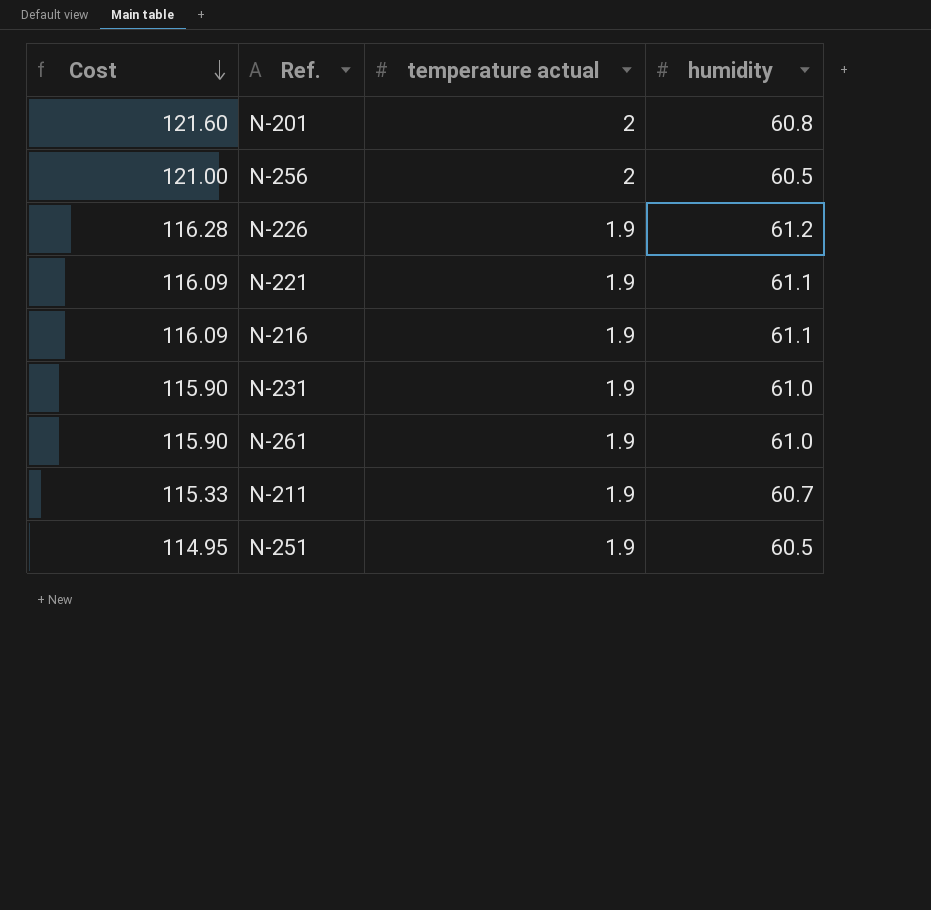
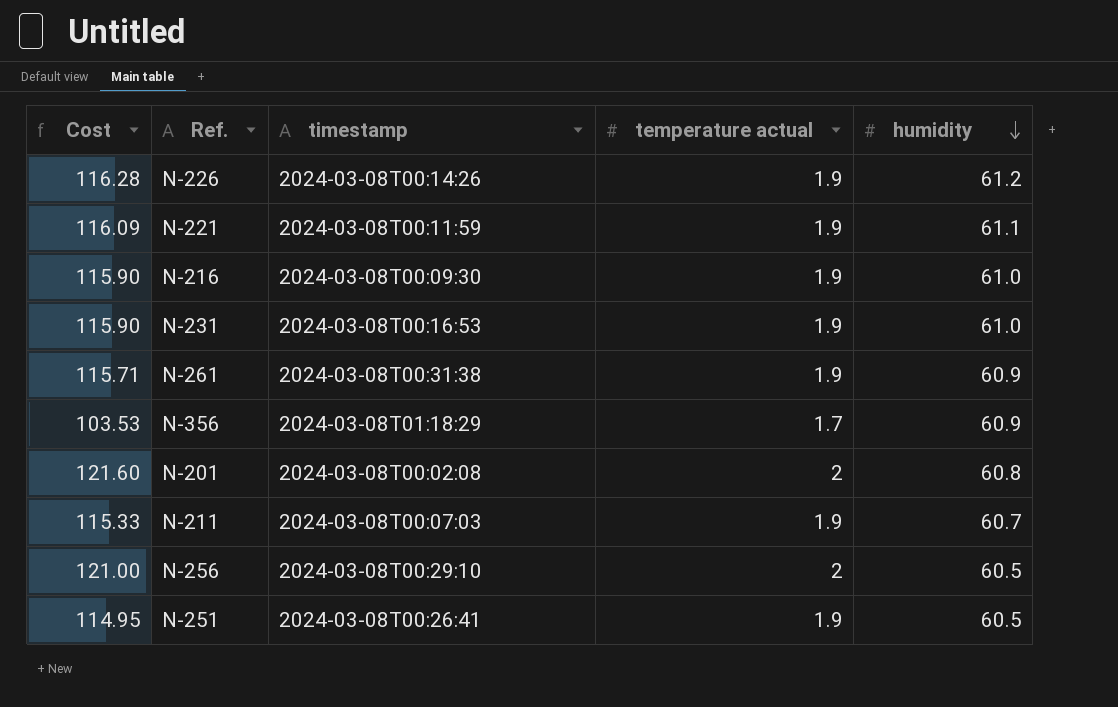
row order: Cost descending -> humidity descending
column timestamp | position: none -> 3
N-216 | Cost: 116.09 -> 115.90
N-216 | humidity: 61.1 -> 61.0
N-261 | Cost: 115.90 -> 115.71
N-261 | humidity: 61.0 -> 60.9
row N-356: none -> 103.53 | 2024-03-08T01:18:29 | 1.7 | 60.9

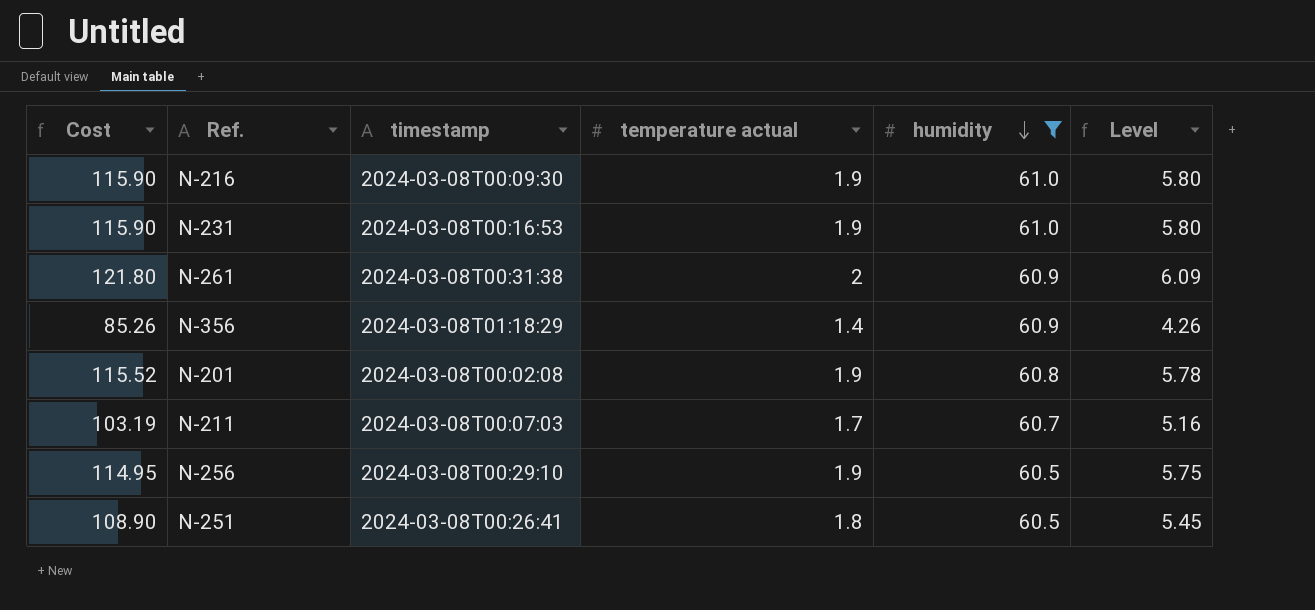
filter: none -> humidity <= 61.0
column Level | formula: none -> [Cost] * 0.05
N-261 | Cost: 115.71 -> 121.80
N-261 | temperature actual: 1.9 -> 2
N-356 | Cost: 103.53 -> 85.26
N-356 | temperature actual: 1.7 -> 1.4
N-201 | Cost: 121.60 -> 115.52
N-201 | temperature actual: 2 -> 1.9
N-211 | Cost: 115.33 -> 103.19
N-211 | temperature actual: 1.9 -> 1.7
N-256 | Cost: 121.00 -> 114.95
N-256 | temperature actual: 2 -> 1.9
N-251 | Cost: 114.95 -> 108.90
N-251 | temperature actual: 1.9 -> 1.8

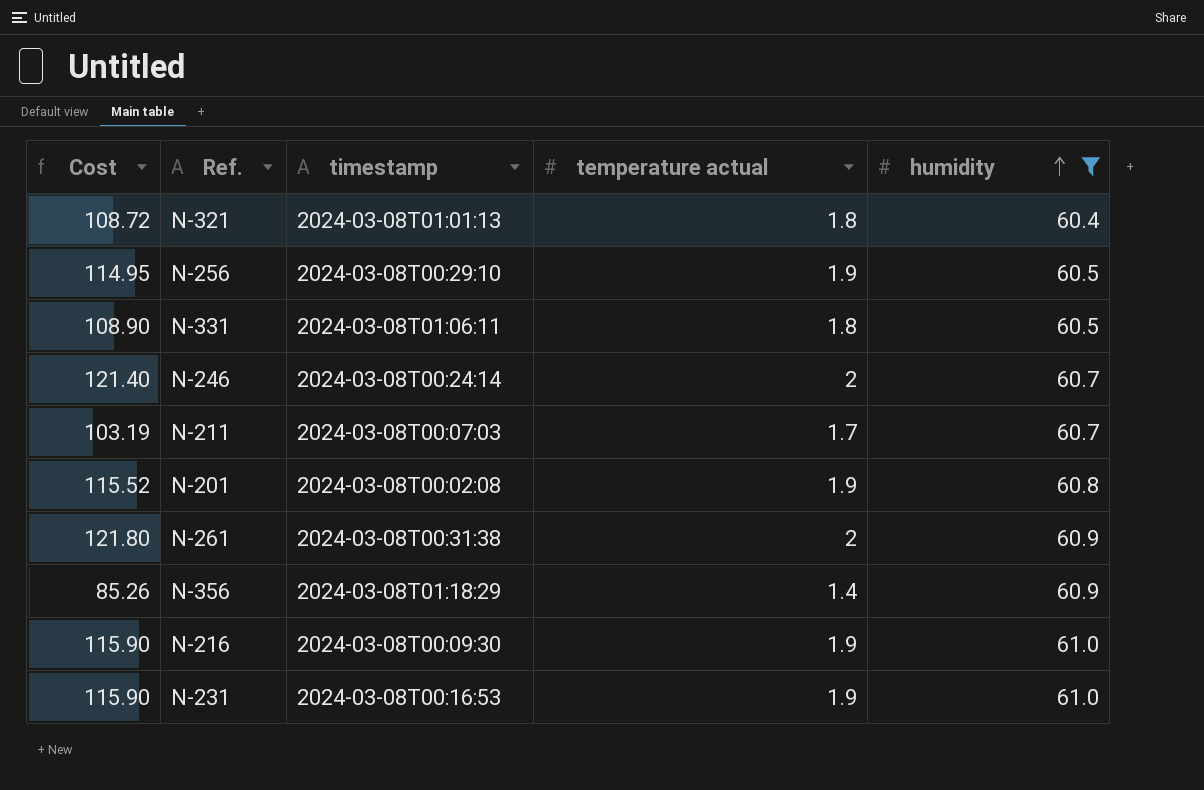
row order: humidity descending -> humidity ascending
column Level | formula: [Cost] * 0.05 -> none
row N-251: 108.90 | 2024-03-08T00:26:41 | 1.8 | 60.5 | 5.45 -> none
row N-321: none -> 108.72 | 2024-03-08T01:01:13 | 1.8 | 60.4
row N-331: none -> 108.90 | 2024-03-08T01:06:11 | 1.8 | 60.5
row N-246: none -> 121.40 | 2024-03-08T00:24:14 | 2 | 60.7

